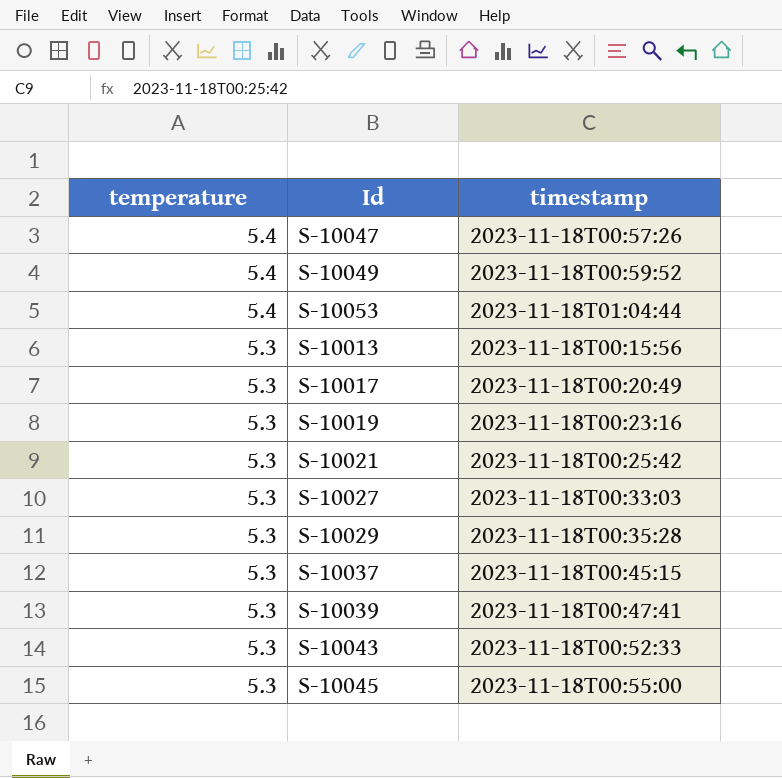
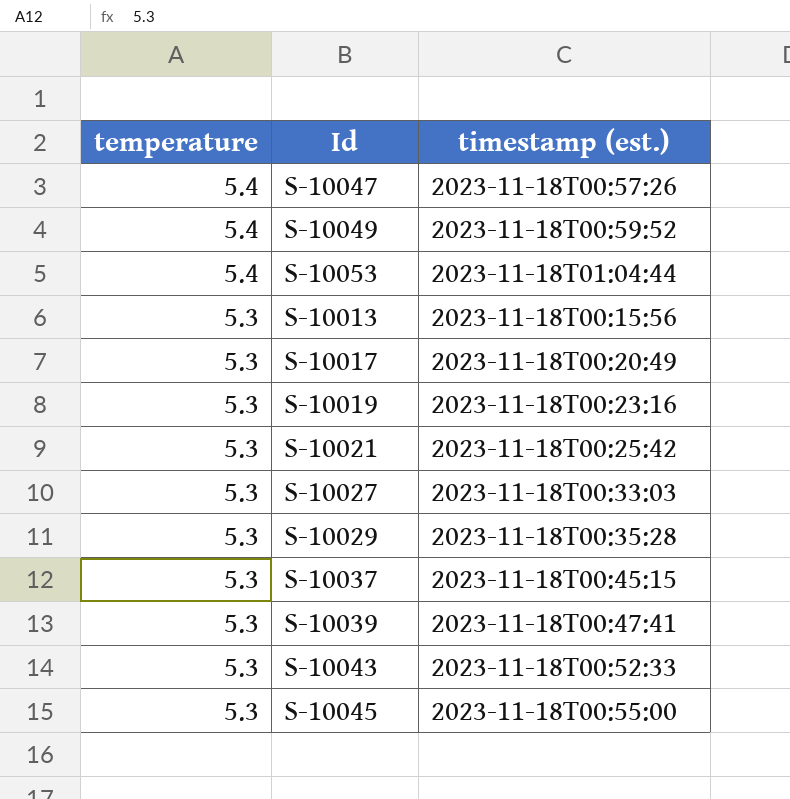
column name: timestamp -> timestamp (est.)

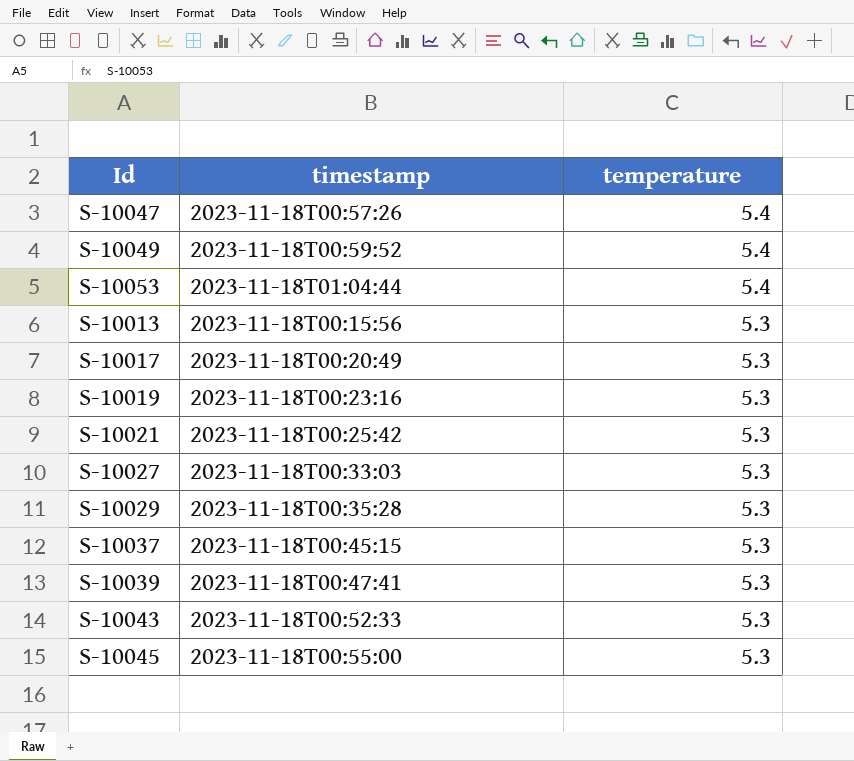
column name: timestamp (est.) -> timestamp
column temperature | position: 1 -> 3

